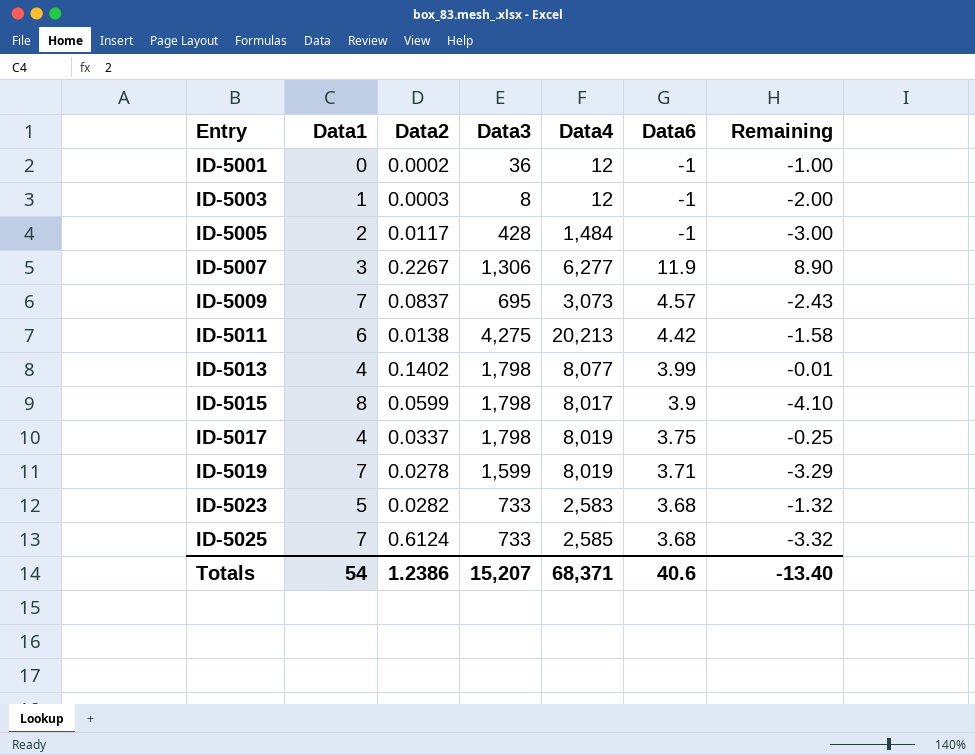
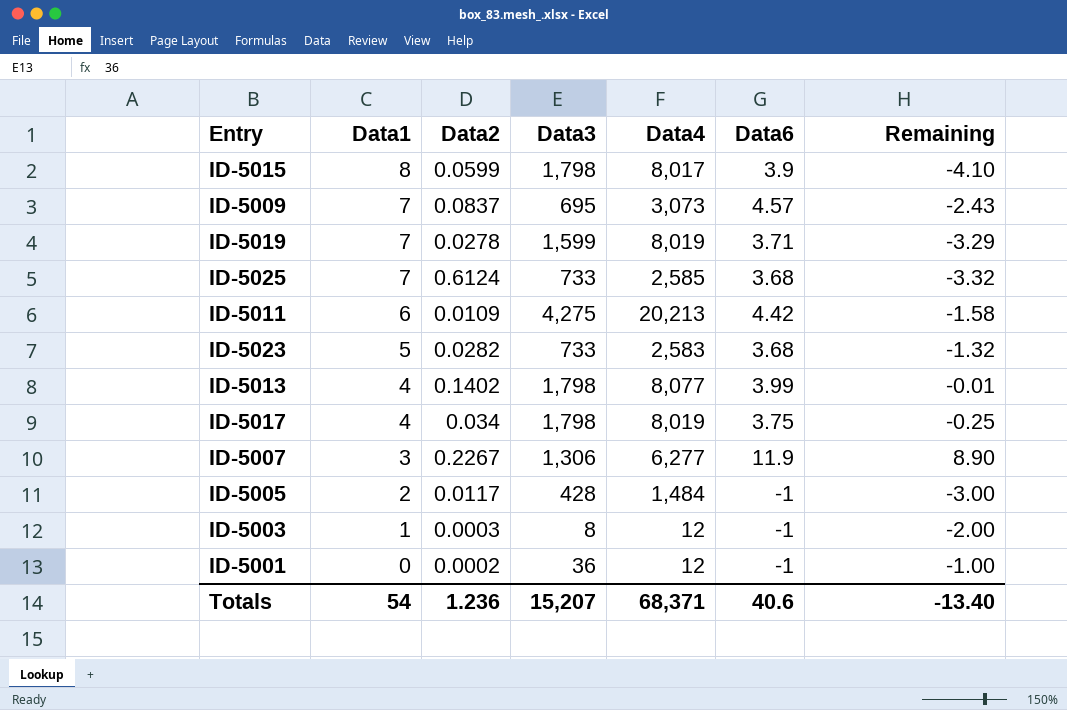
row order: Entry ascending -> Data1 descending
ID-5011 | Data2: 0.0138 -> 0.0109
ID-5017 | Data2: 0.0337 -> 0.034
Totals | Data2: 1.2386 -> 1.236

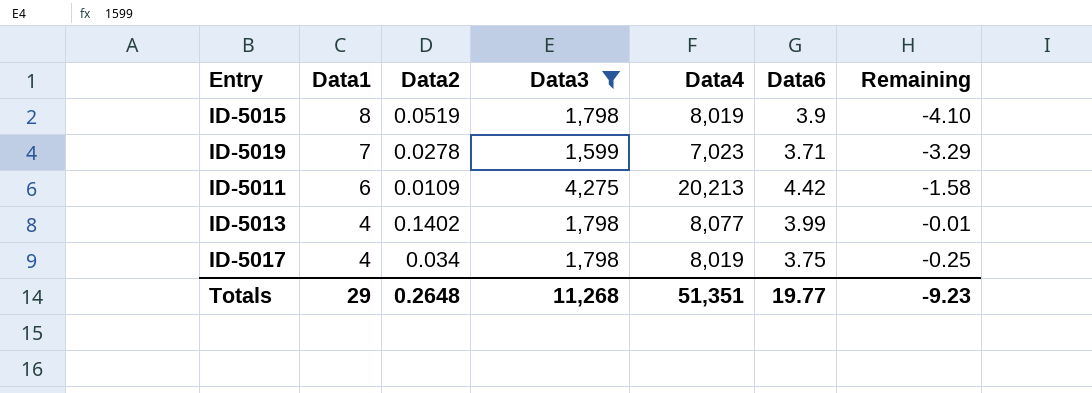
filter: none -> Data3 >= 1,599
ID-5015 | Data2: 0.0599 -> 0.0519
ID-5015 | Data4: 8,017 -> 8,019
ID-5019 | Data4: 8,019 -> 7,023
Totals | Data1: 54 -> 29
Totals | Data2: 1.236 -> 0.2648
Totals | Data3: 15,207 -> 11,268
Totals | Data4: 68,371 -> 51,351
Totals | Data6: 40.6 -> 19.77
Totals | Remaining: -13.40 -> -9.23

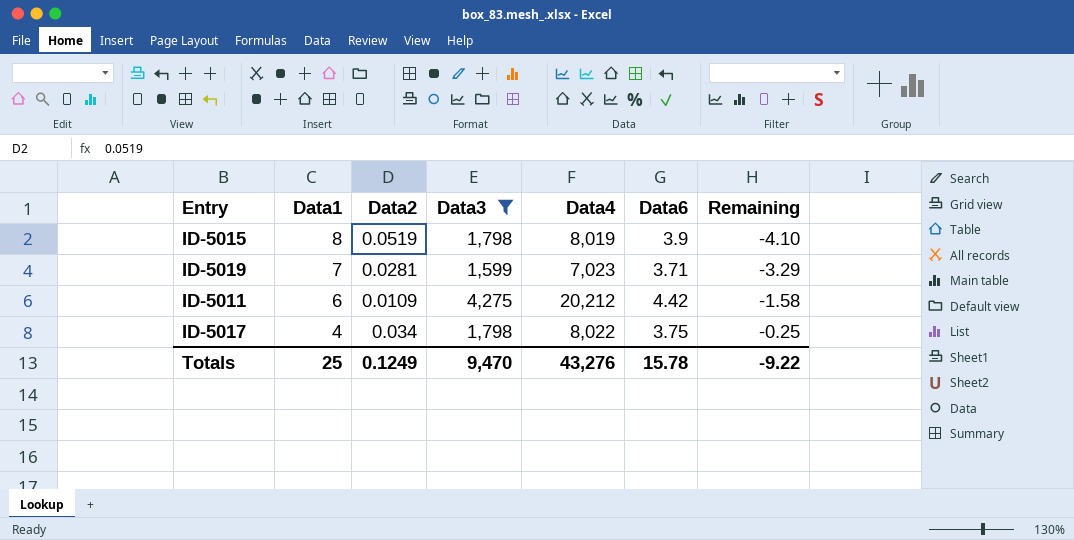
row ID-5013: 4 | 0.1402 | 1,798 | 8,077 | 3.99 | -0.01 -> none
ID-5019 | Data2: 0.0278 -> 0.0281
ID-5011 | Data4: 20,213 -> 20,212
ID-5017 | Data4: 8,019 -> 8,022
Totals | Data1: 29 -> 25
Totals | Data2: 0.2648 -> 0.1249
Totals | Data3: 11,268 -> 9,470
Totals | Data4: 51,351 -> 43,276
Totals | Data6: 19.77 -> 15.78
Totals | Remaining: -9.23 -> -9.22

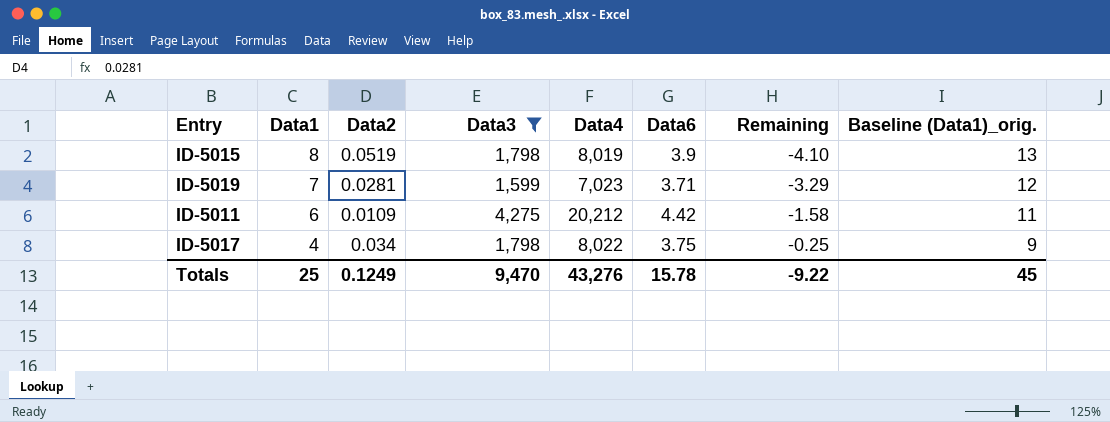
column Baseline (Data1)_orig. | formula: none -> [Data1] + 5

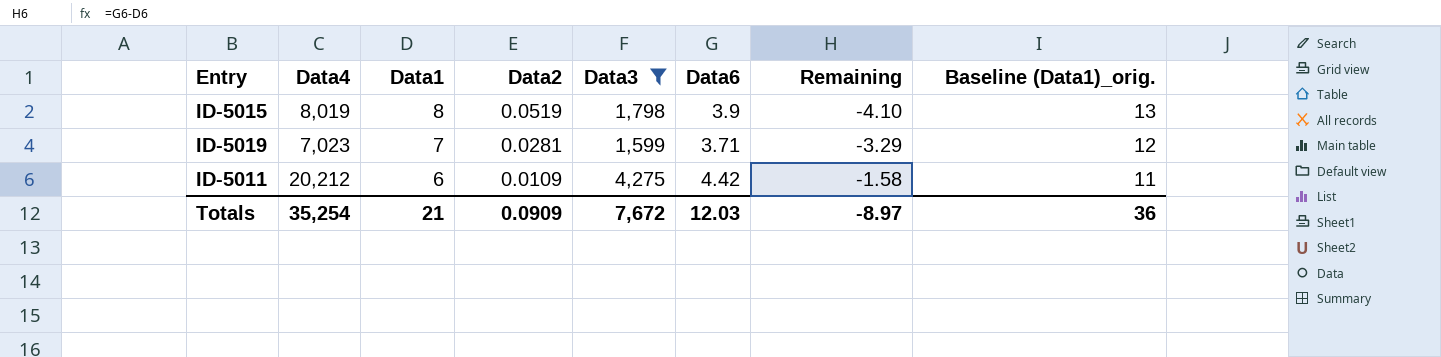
column Data4 | position: 5 -> 2
row ID-5017: 4 | 0.034 | 1,798 | 8,022 | 3.75 | -0.25 | 9 -> none
Totals | Data4: 43,276 -> 35,254
Totals | Data1: 25 -> 21
Totals | Data2: 0.1249 -> 0.0909
Totals | Data3: 9,470 -> 7,672
Totals | Data6: 15.78 -> 12.03
Totals | Remaining: -9.22 -> -8.97
Totals | Baseline (Data1)_orig.: 45 -> 36

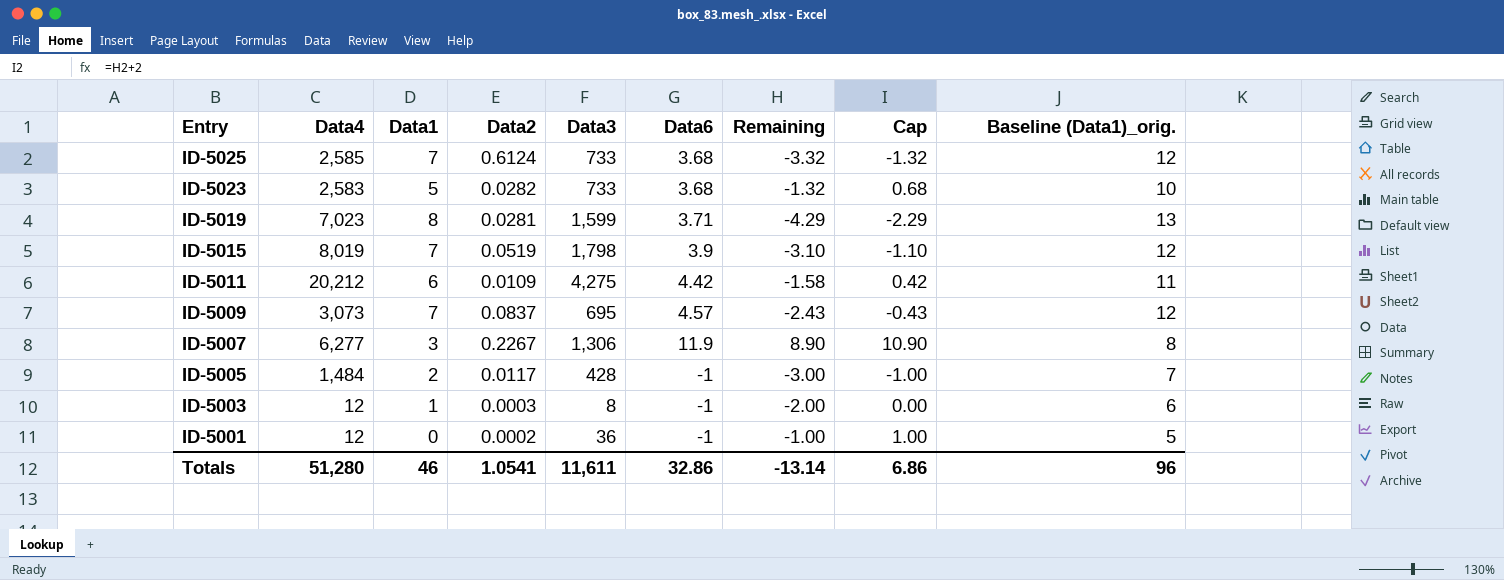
filter: Data3 >= 1,599 -> none
row order: Data1 descending -> Entry descending
column Cap | formula: none -> [Remaining] + 2
ID-5019 | Data1: 7 -> 8
ID-5019 | Remaining: -3.29 -> -4.29
ID-5019 | Baseline (Data1)_orig.: 12 -> 13
ID-5015 | Data1: 8 -> 7
ID-5015 | Remaining: -4.10 -> -3.10
ID-5015 | Baseline (Data1)_orig.: 13 -> 12
Totals | Data4: 35,254 -> 51,280
Totals | Data1: 21 -> 46
Totals | Data2: 0.0909 -> 1.0541
Totals | Data3: 7,672 -> 11,611
Totals | Data6: 12.03 -> 32.86
Totals | Remaining: -8.97 -> -13.14
Totals | Baseline (Data1)_orig.: 36 -> 96

